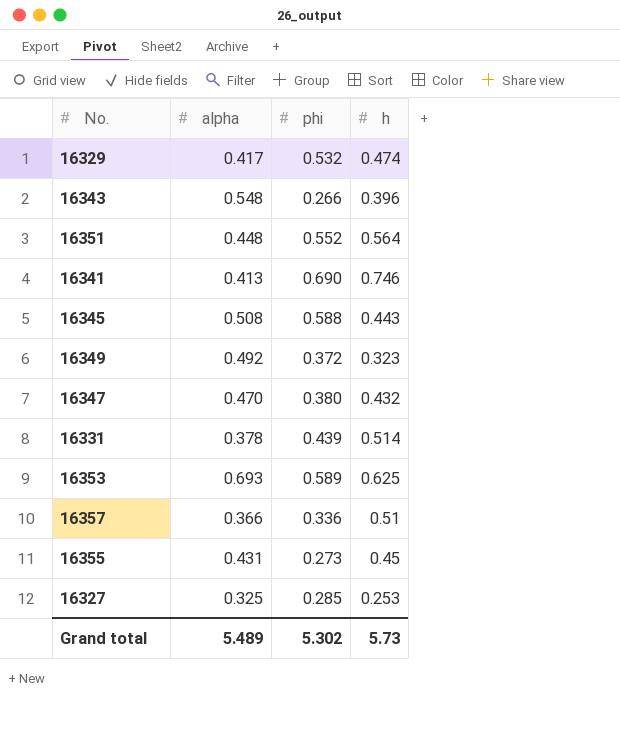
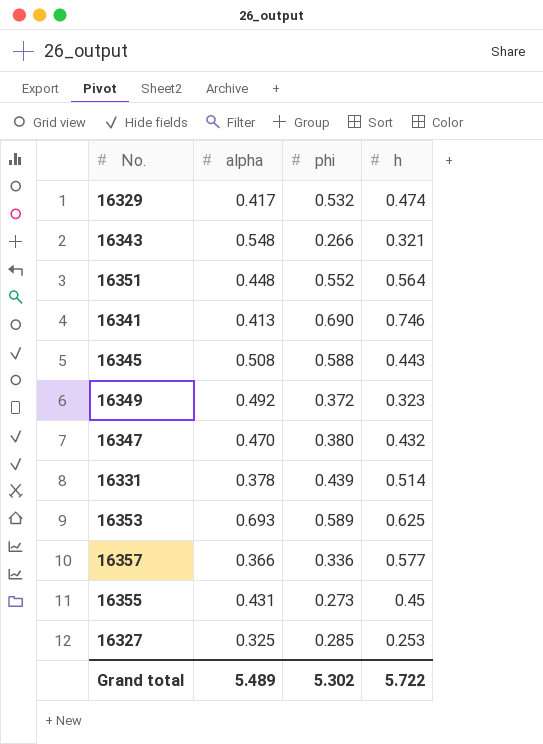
16343 | h: 0.396 -> 0.321
16357 | h: 0.51 -> 0.577
Grand total | h: 5.73 -> 5.722

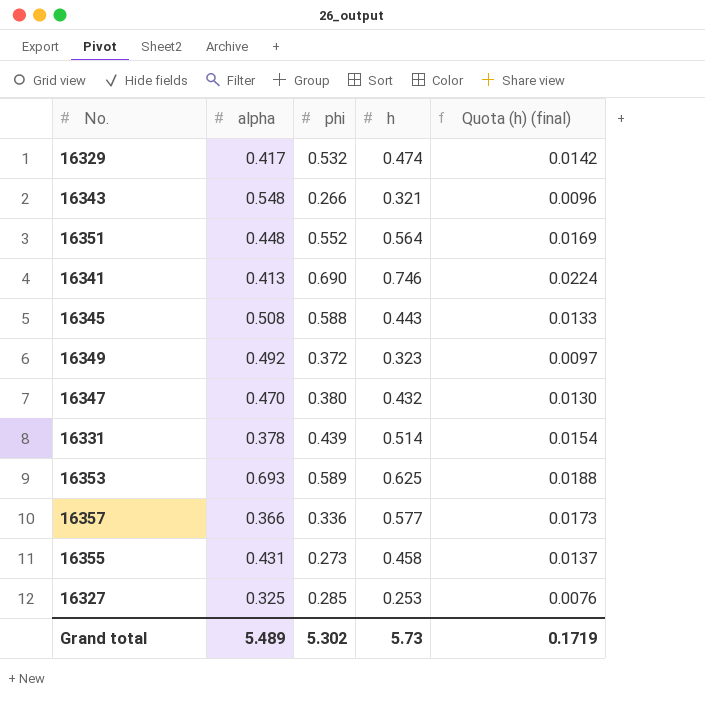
column Quota (h) (final) | formula: none -> [h] * 0.03
16355 | h: 0.45 -> 0.458
Grand total | h: 5.722 -> 5.73

